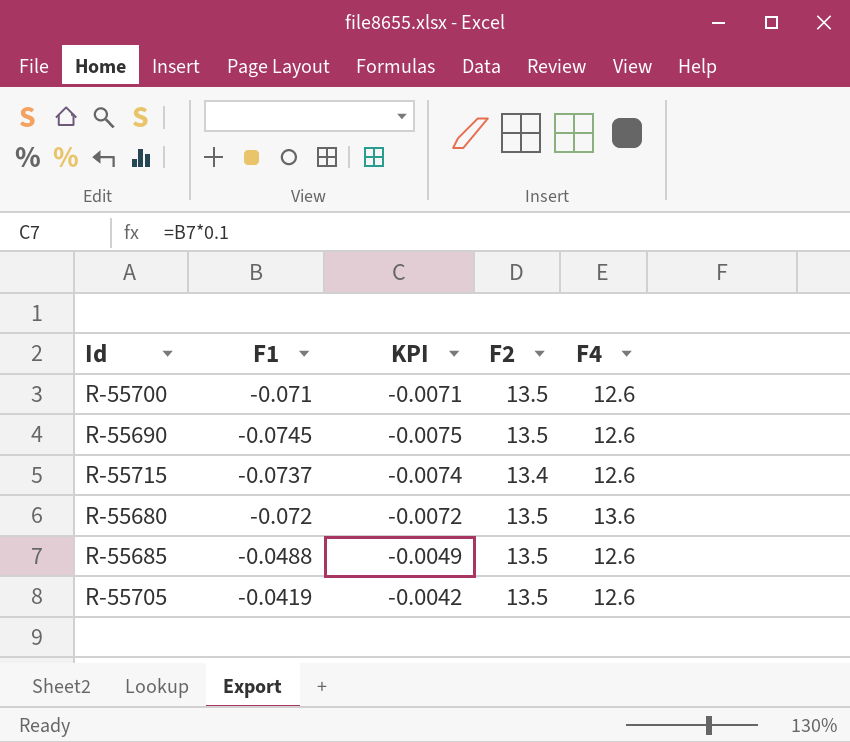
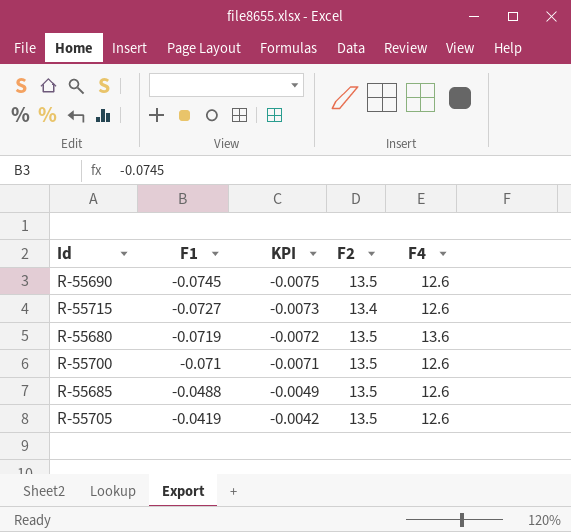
row order: none -> F1 ascending
R-55715 | F1: -0.0737 -> -0.0727
R-55715 | KPI: -0.0074 -> -0.0073
R-55680 | F1: -0.072 -> -0.0719

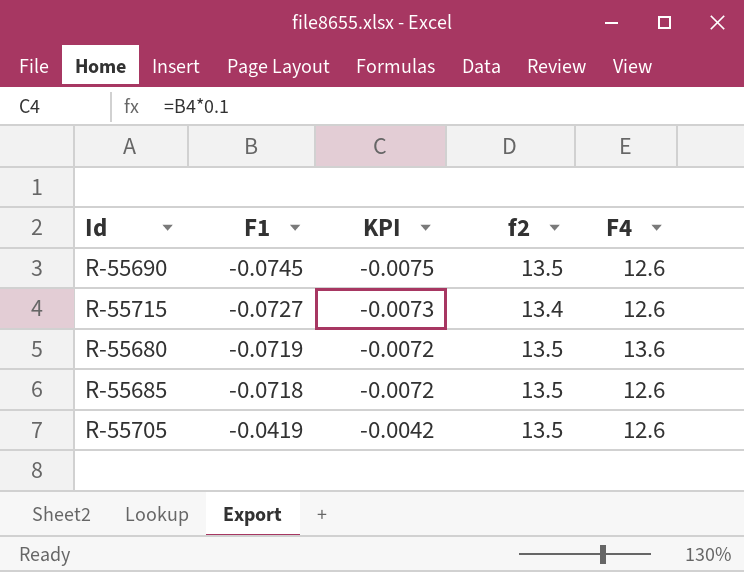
column name: F2 -> f2
row R-55700: -0.071 | -0.0071 | 13.5 | 12.6 -> none
R-55685 | F1: -0.0488 -> -0.0718
R-55685 | KPI: -0.0049 -> -0.0072

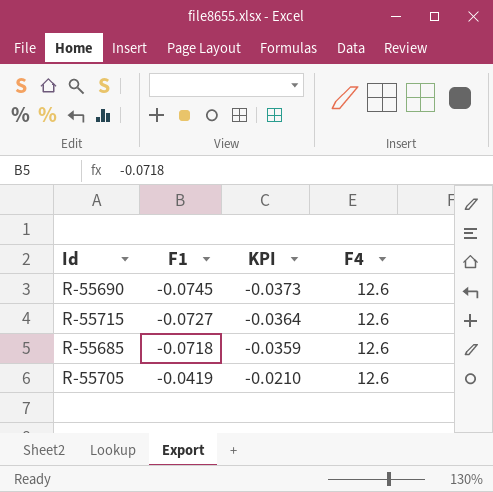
column f2 | position: 4 -> none
column KPI | formula: [F1] * 0.1 -> [F1] * 0.5
row R-55680: -0.0719 | -0.0072 | 13.5 | 13.6 -> none

